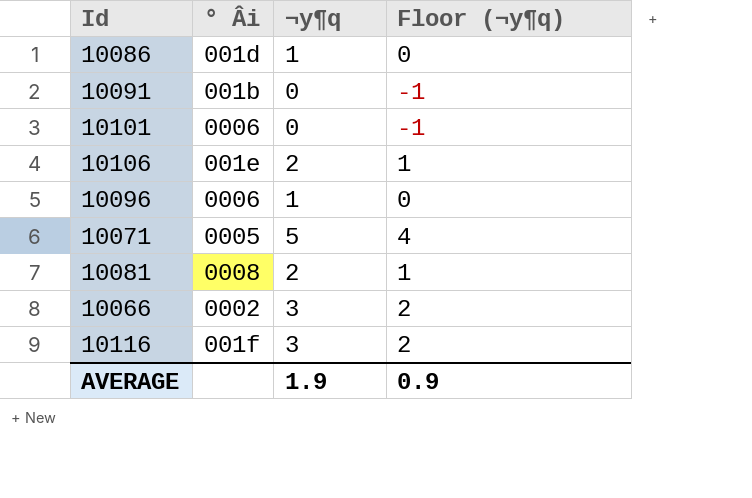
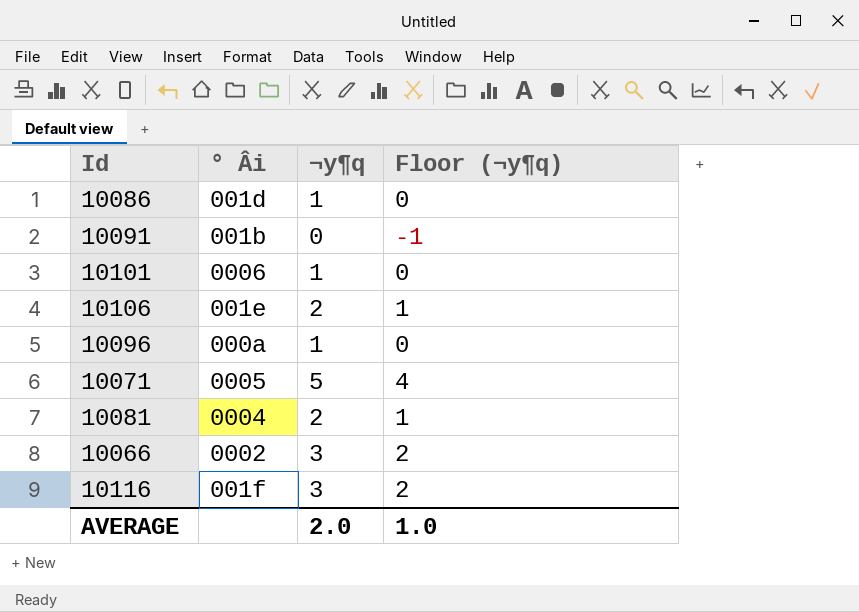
10101 | ¬y¶q: 0 -> 1
10101 | Floor (¬y¶q): -1 -> 0
10096 | ° Âi: 0006 -> 000a
10081 | ° Âi: 0008 -> 0004
AVERAGE | ¬y¶q: 1.9 -> 2.0
AVERAGE | Floor (¬y¶q): 0.9 -> 1.0

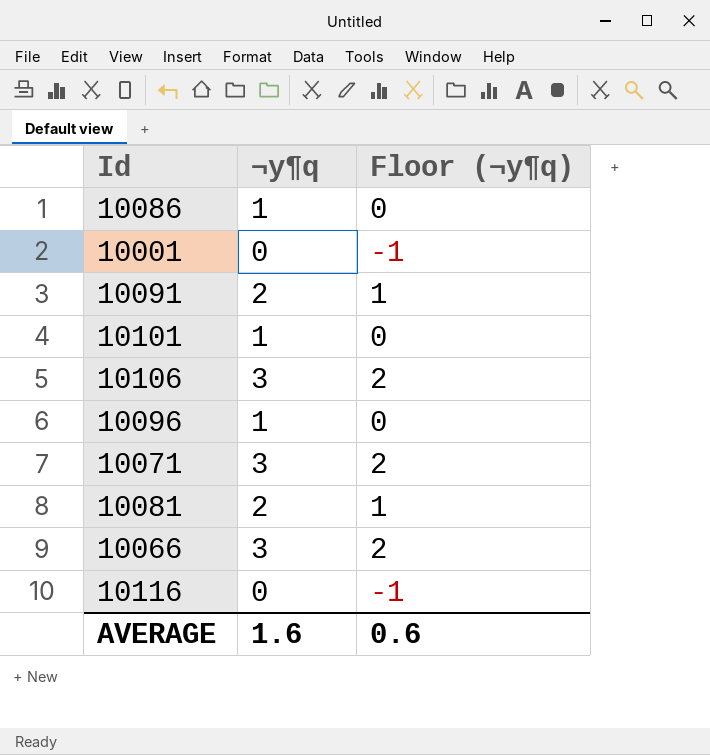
column ° Âi | position: 2 -> none
row 10001: none -> 0 | -1
10091 | ¬y¶q: 0 -> 2
10091 | Floor (¬y¶q): -1 -> 1
10106 | ¬y¶q: 2 -> 3
10106 | Floor (¬y¶q): 1 -> 2
10071 | ¬y¶q: 5 -> 3
10071 | Floor (¬y¶q): 4 -> 2
10116 | ¬y¶q: 3 -> 0
10116 | Floor (¬y¶q): 2 -> -1
AVERAGE | ¬y¶q: 2.0 -> 1.6
AVERAGE | Floor (¬y¶q): 1.0 -> 0.6

